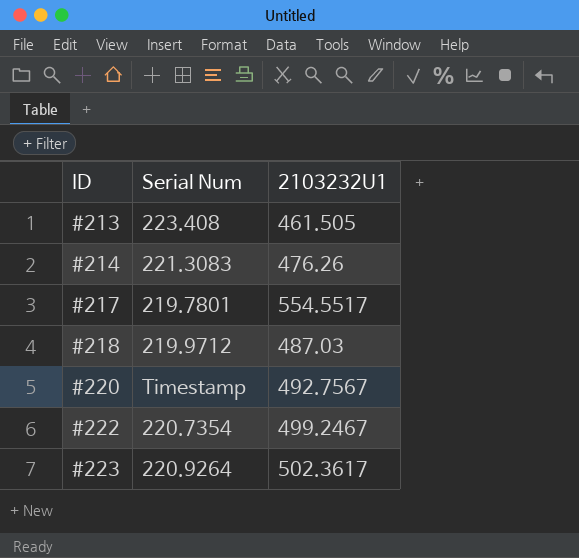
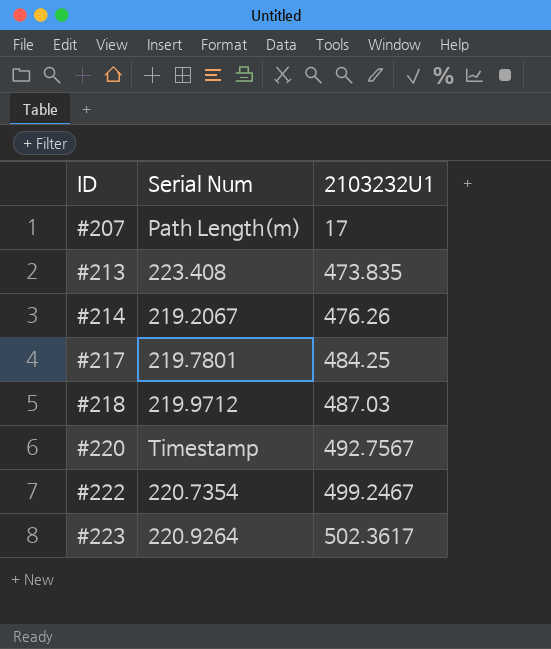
row #207: none -> Path Length(m) | 17
#213 | 2103232U1: 461.505 -> 473.835
#214 | Serial Num: 221.3083 -> 219.2067
#217 | 2103232U1: 554.5517 -> 484.25

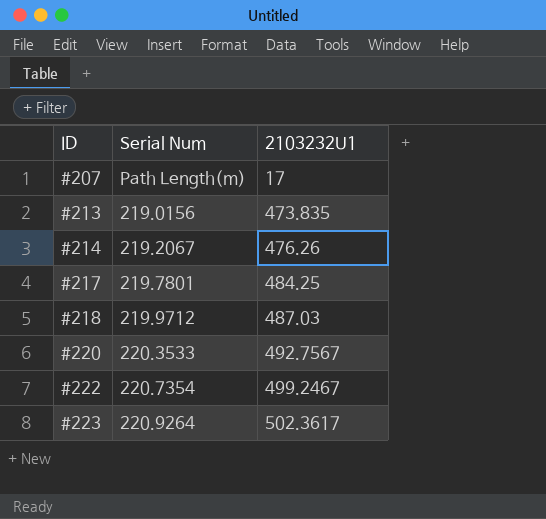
#213 | Serial Num: 223.408 -> 219.0156
#220 | Serial Num: Timestamp -> 220.3533

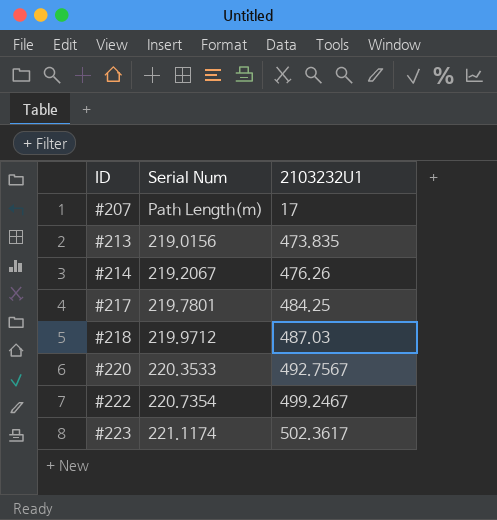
#223 | Serial Num: 220.9264 -> 221.1174

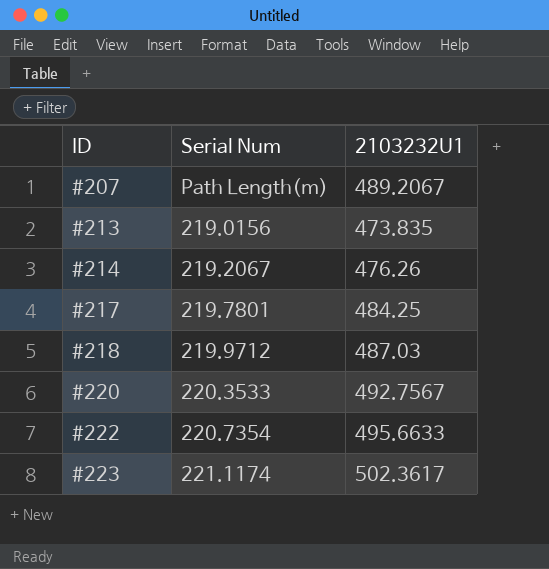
#207 | 2103232U1: 17 -> 489.2067
#222 | 2103232U1: 499.2467 -> 495.6633

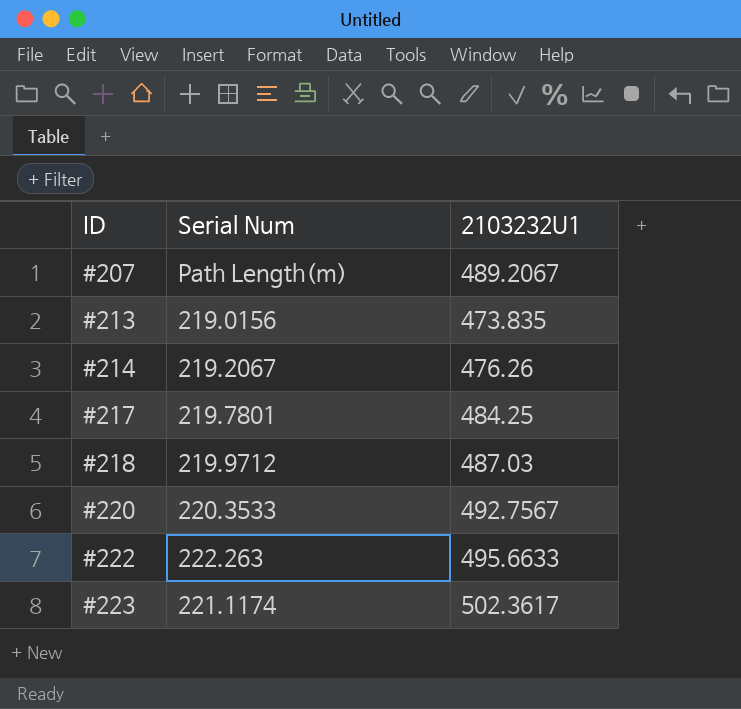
#222 | Serial Num: 220.7354 -> 222.263

